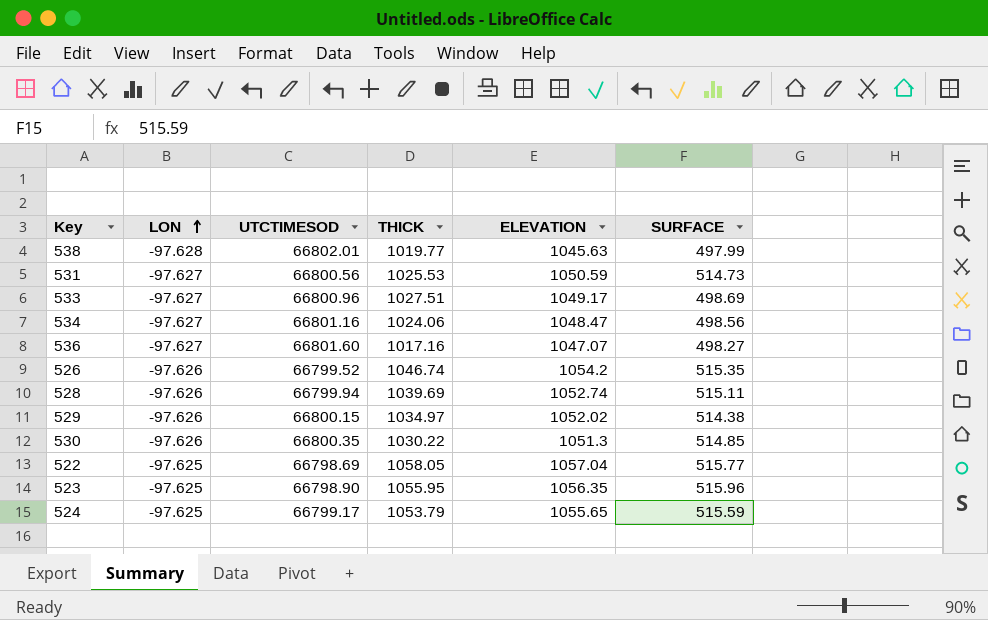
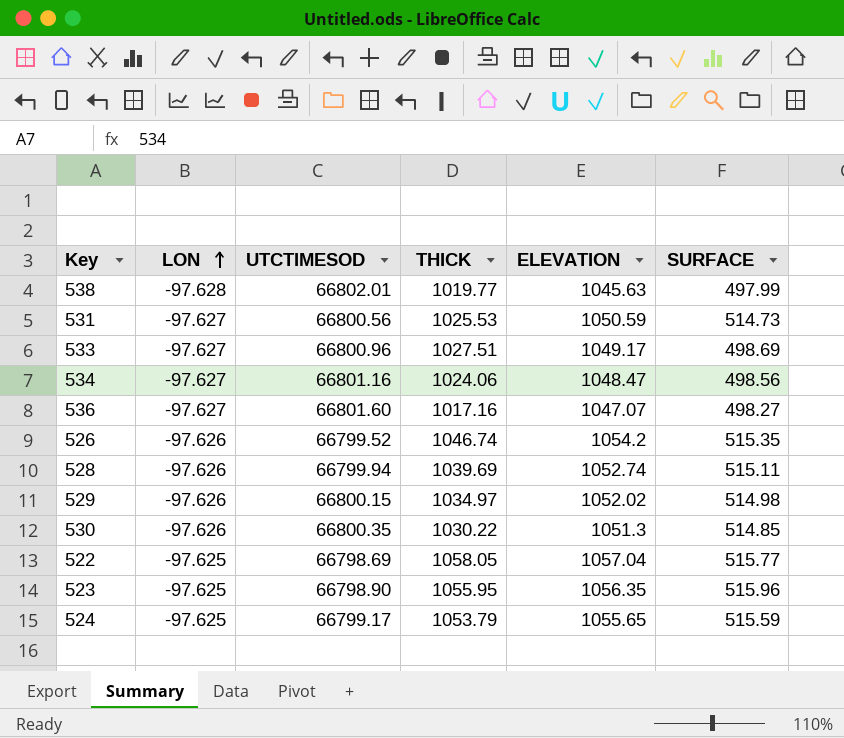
529 | SURFACE: 514.38 -> 514.98

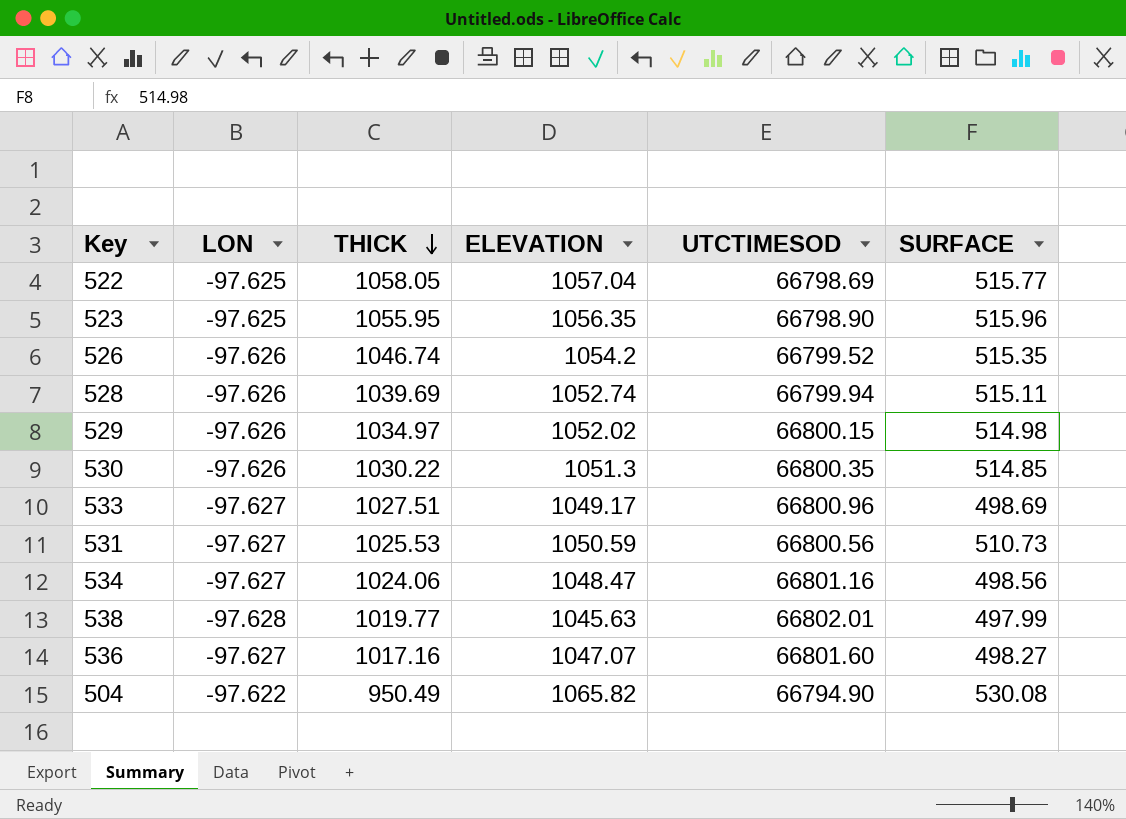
row order: LON ascending -> THICK descending
column UTCTIMESOD | position: 3 -> 5
row 524: -97.625 | 66799.17 | 1053.79 | 1055.65 | 515.59 -> none
531 | SURFACE: 514.73 -> 510.73
row 504: none -> -97.622 | 950.49 | 1065.82 | 66794.90 | 530.08

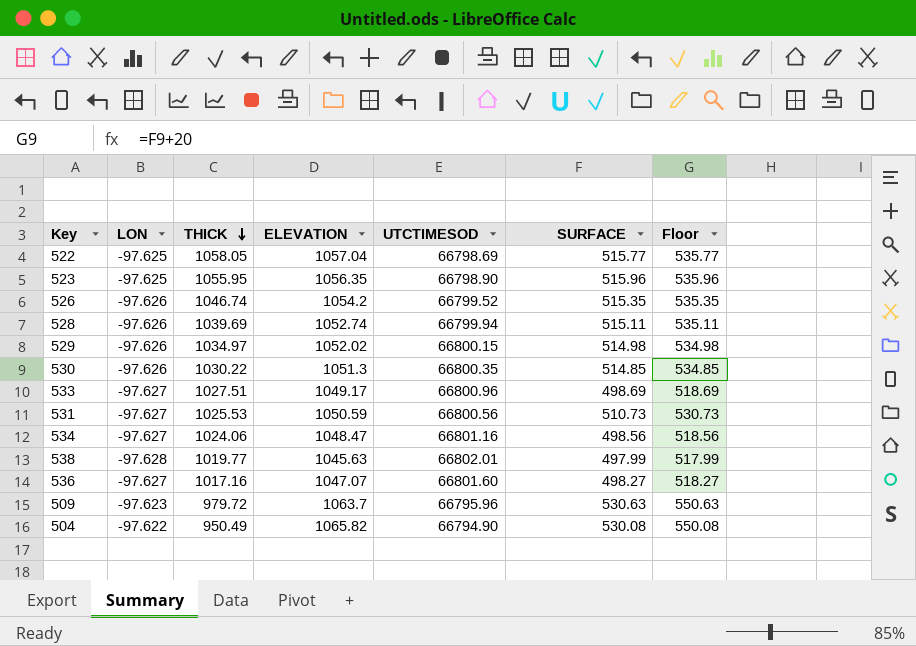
column Floor | formula: none -> [SURFACE] + 20
row 509: none -> -97.623 | 979.72 | 1063.7 | 66795.96 | 530.63 | 550.63

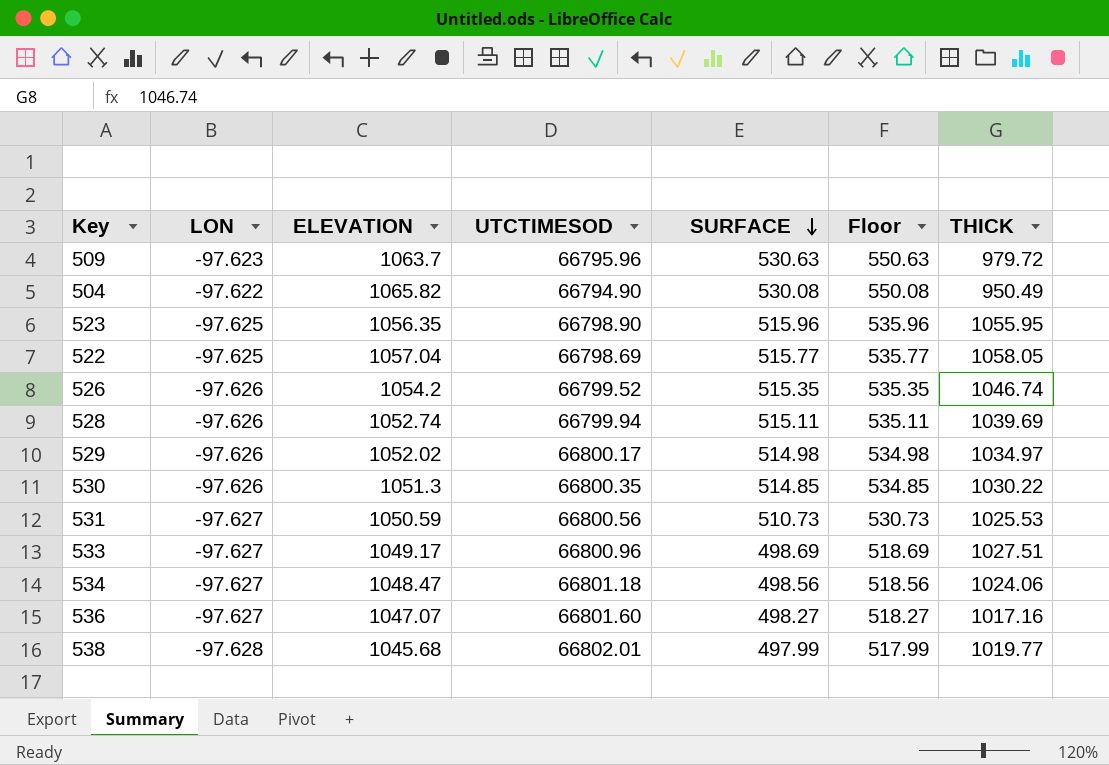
row order: THICK descending -> SURFACE descending
column THICK | position: 3 -> 7
529 | UTCTIMESOD: 66800.15 -> 66800.17
534 | UTCTIMESOD: 66801.16 -> 66801.18
538 | ELEVATION: 1045.63 -> 1045.68

